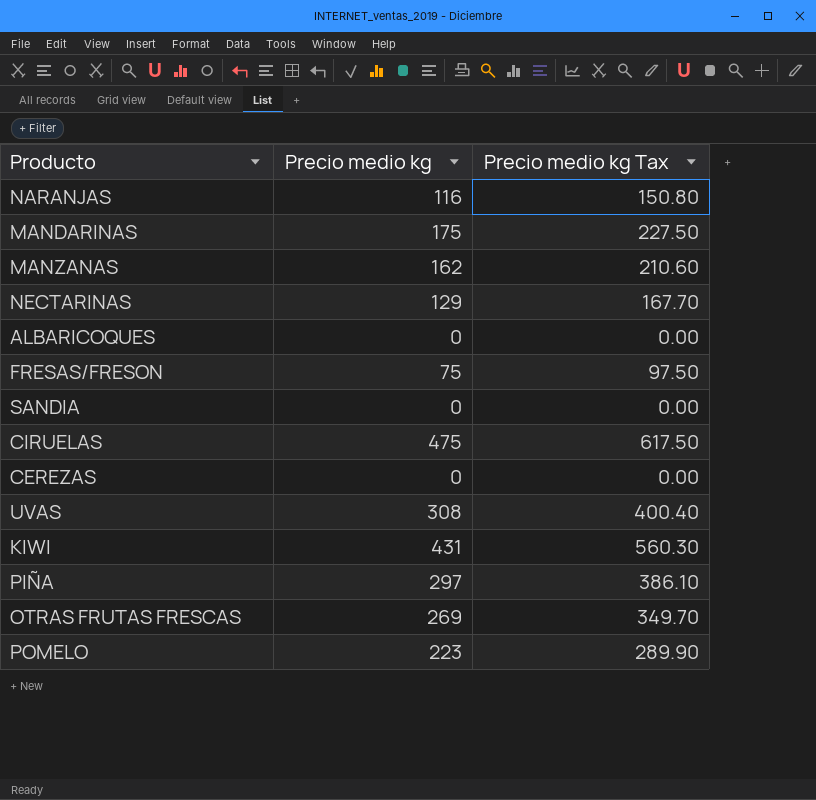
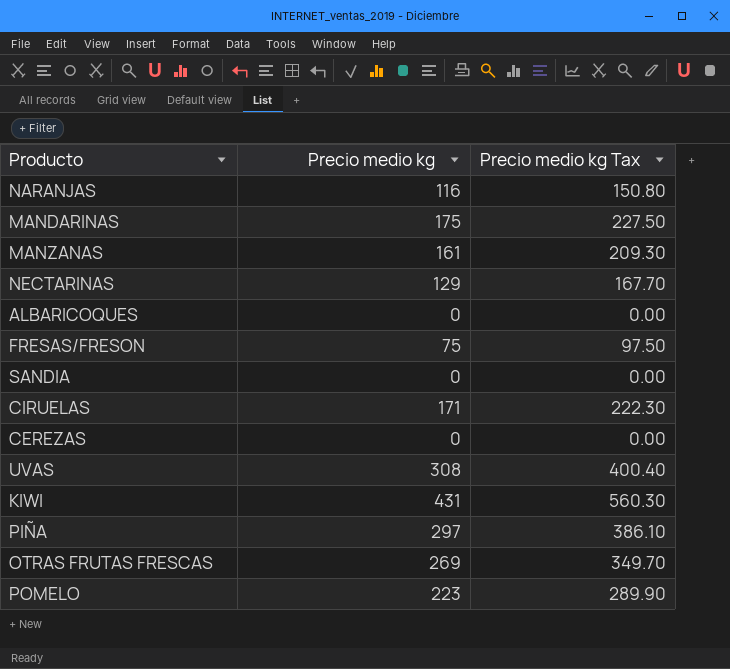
MANZANAS | Precio medio kg: 162 -> 161
MANZANAS | Precio medio kg Tax: 210.60 -> 209.30
CIRUELAS | Precio medio kg: 475 -> 171
CIRUELAS | Precio medio kg Tax: 617.50 -> 222.30

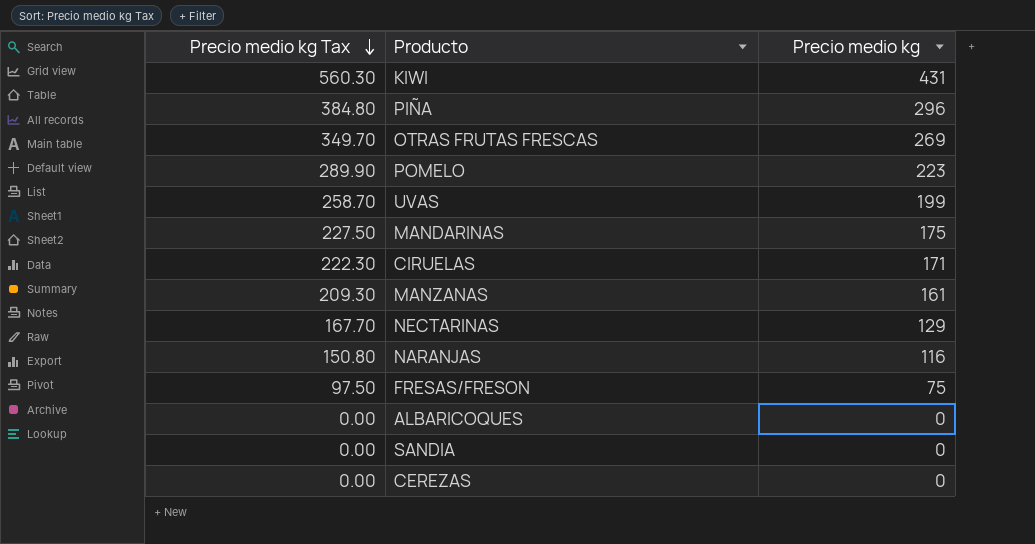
row order: none -> Precio medio kg Tax descending
column Precio medio kg Tax | position: 3 -> 1
PIÑA | Precio medio kg Tax: 386.10 -> 384.80
PIÑA | Precio medio kg: 297 -> 296
UVAS | Precio medio kg Tax: 400.40 -> 258.70
UVAS | Precio medio kg: 308 -> 199

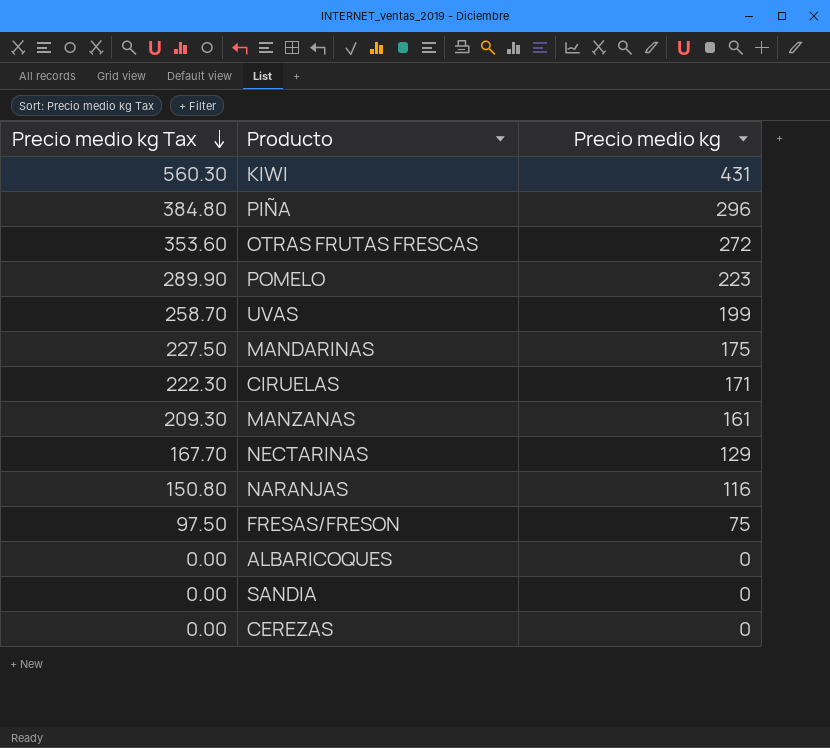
OTRAS FRUTAS FRESCAS | Precio medio kg Tax: 349.70 -> 353.60
OTRAS FRUTAS FRESCAS | Precio medio kg: 269 -> 272

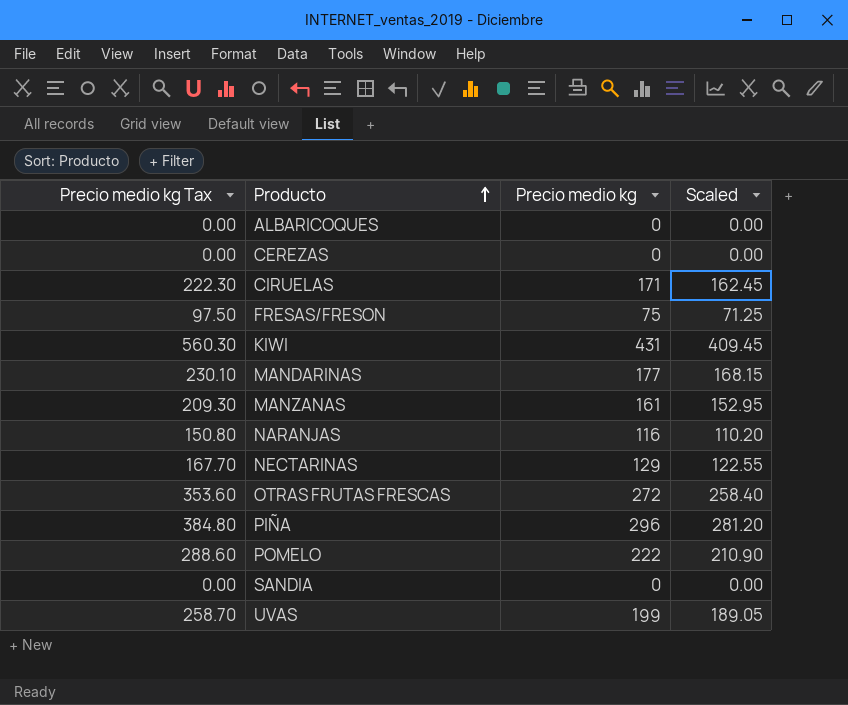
row order: Precio medio kg Tax descending -> Producto ascending
column Scaled | formula: none -> [Precio medio kg] * 0.95
MANDARINAS | Precio medio kg Tax: 227.50 -> 230.10
MANDARINAS | Precio medio kg: 175 -> 177
POMELO | Precio medio kg Tax: 289.90 -> 288.60
POMELO | Precio medio kg: 223 -> 222

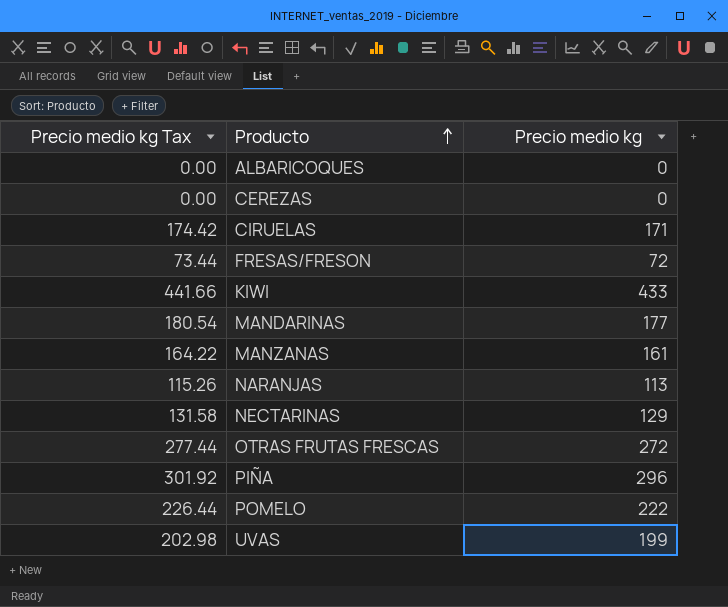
column Scaled | formula: [Precio medio kg] * 0.95 -> none
column Precio medio kg Tax | formula: [Precio medio kg] * 1.3 -> [Precio medio kg] * 1.02
row SANDIA: 0.00 | 0 | 0.00 -> none
FRESAS/FRESON | Precio medio kg: 75 -> 72
KIWI | Precio medio kg: 431 -> 433
NARANJAS | Precio medio kg: 116 -> 113

